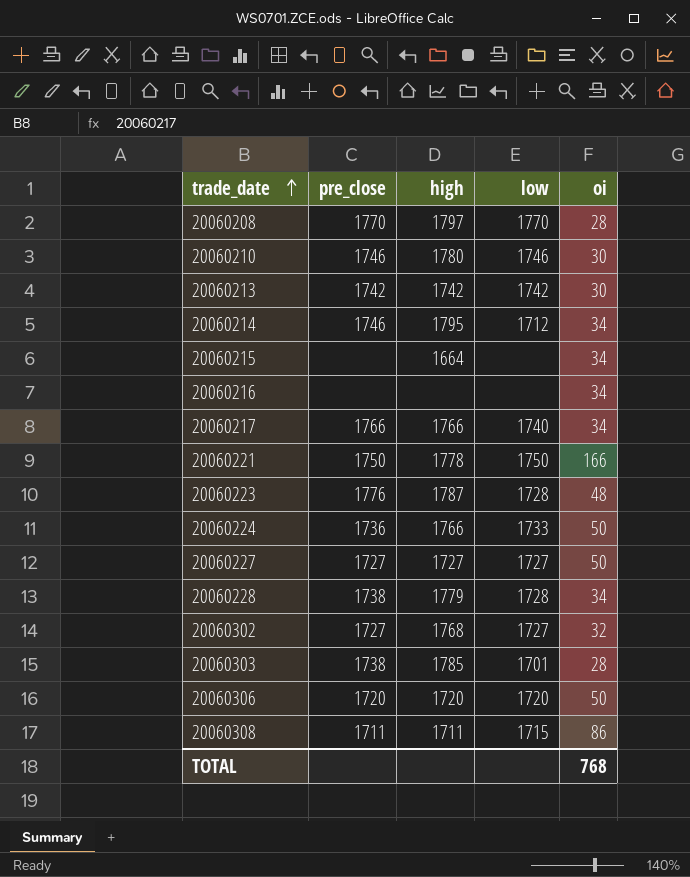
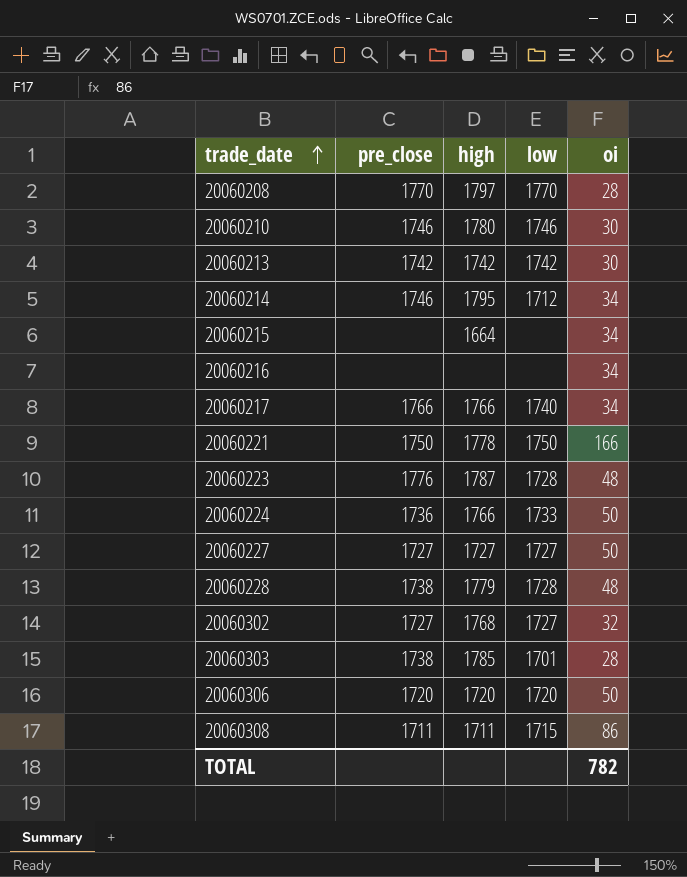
20060228 | oi: 34 -> 48
TOTAL | oi: 768 -> 782

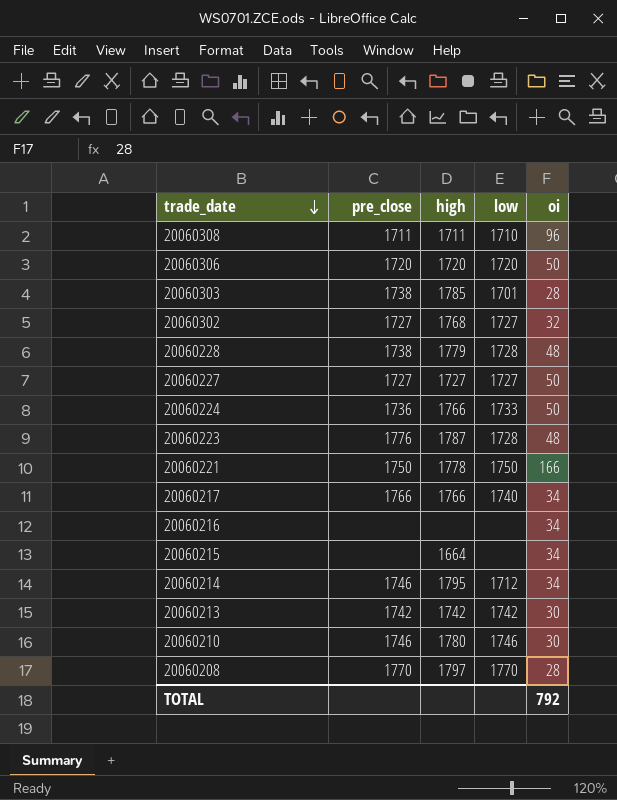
row order: trade_date ascending -> trade_date descending
20060308 | low: 1715 -> 1710
20060308 | oi: 86 -> 96
TOTAL | oi: 782 -> 792

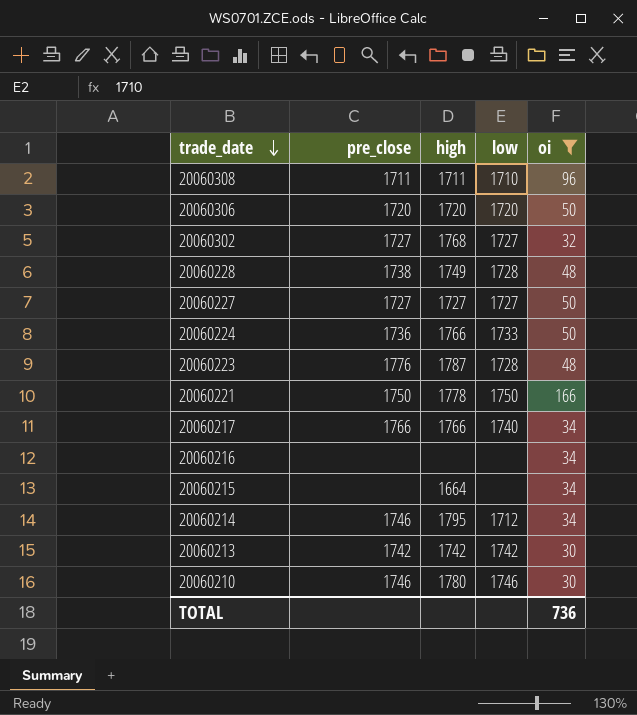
filter: none -> oi != 28
20060228 | high: 1779 -> 1749
TOTAL | oi: 792 -> 736

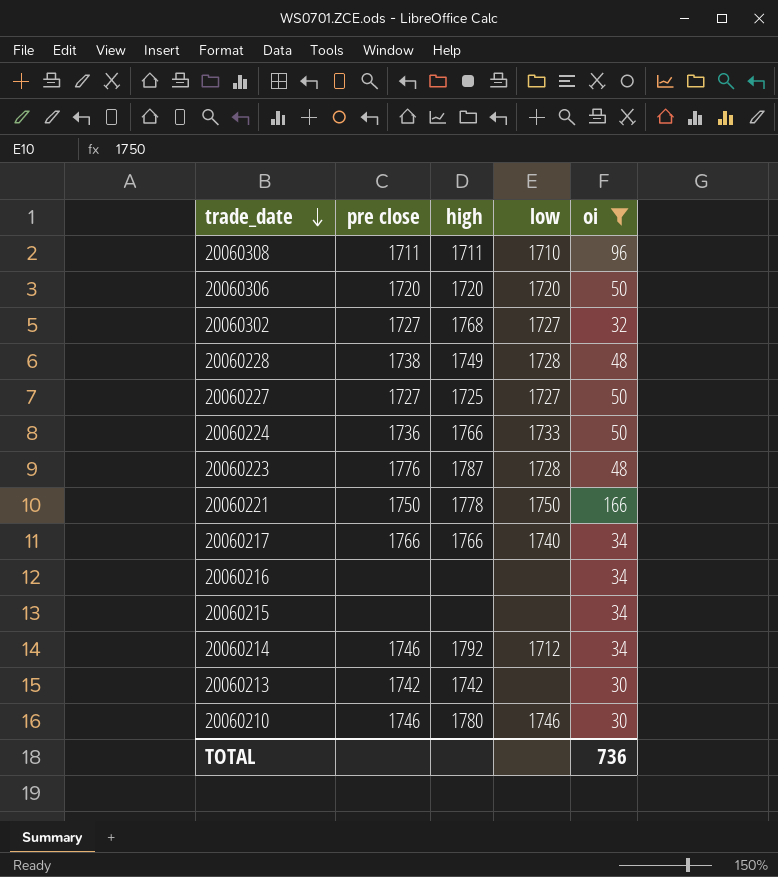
column name: pre_close -> pre close
20060227 | high: 1727 -> 1725
20060215 | high: 1664 -> none
20060214 | high: 1795 -> 1792
20060213 | low: 1742 -> none

